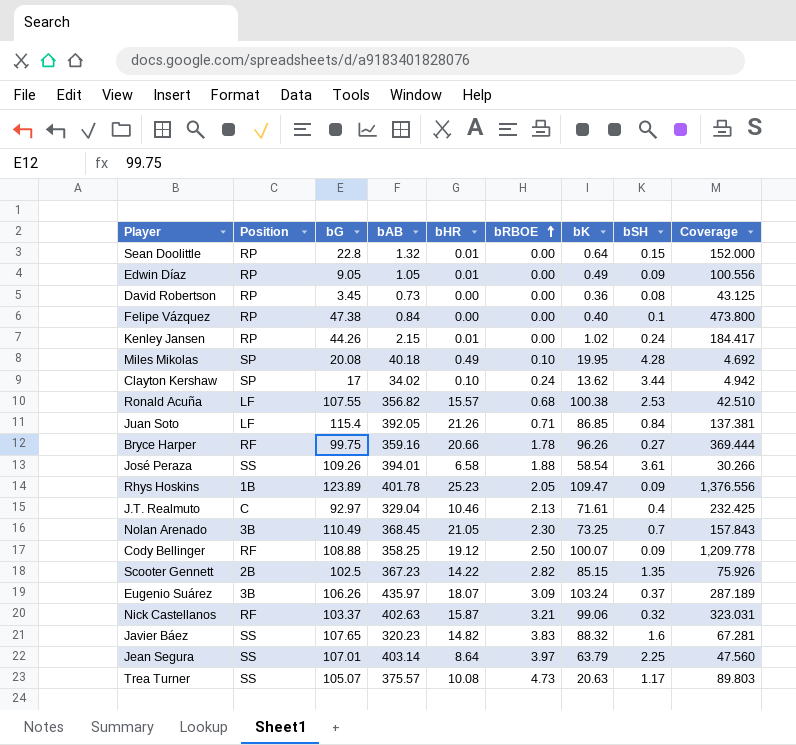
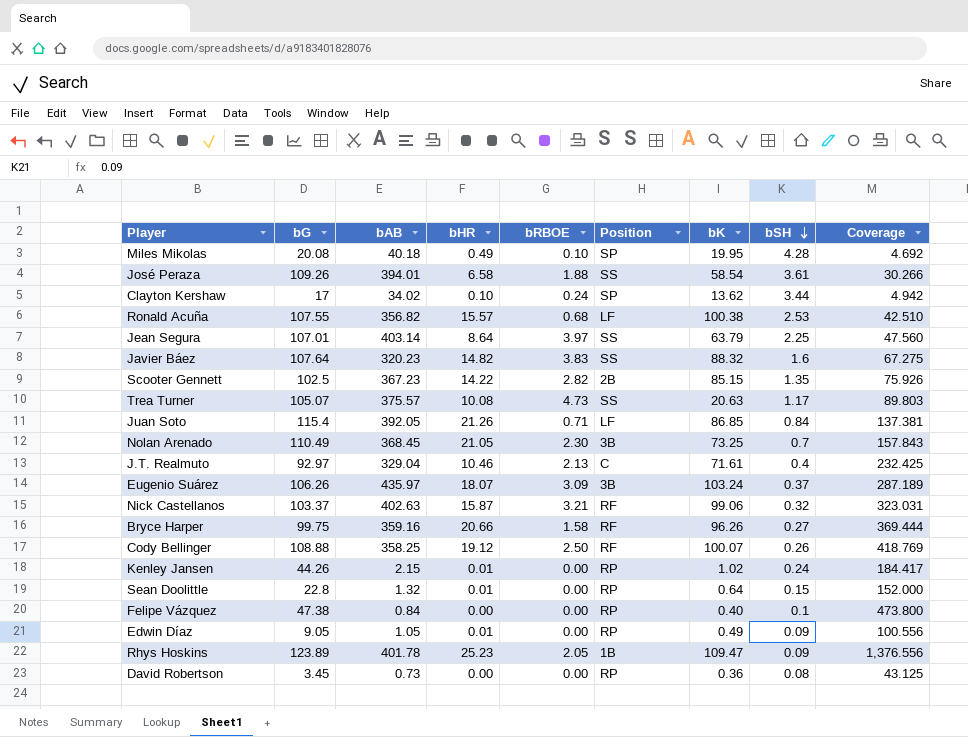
row order: bRBOE ascending -> bSH descending
column Position | position: 2 -> 6
Javier Báez | bG: 107.65 -> 107.64
Javier Báez | Coverage: 67.281 -> 67.275
Bryce Harper | bRBOE: 1.78 -> 1.58
Cody Bellinger | bSH: 0.09 -> 0.26
Cody Bellinger | Coverage: 1,209.778 -> 418.769

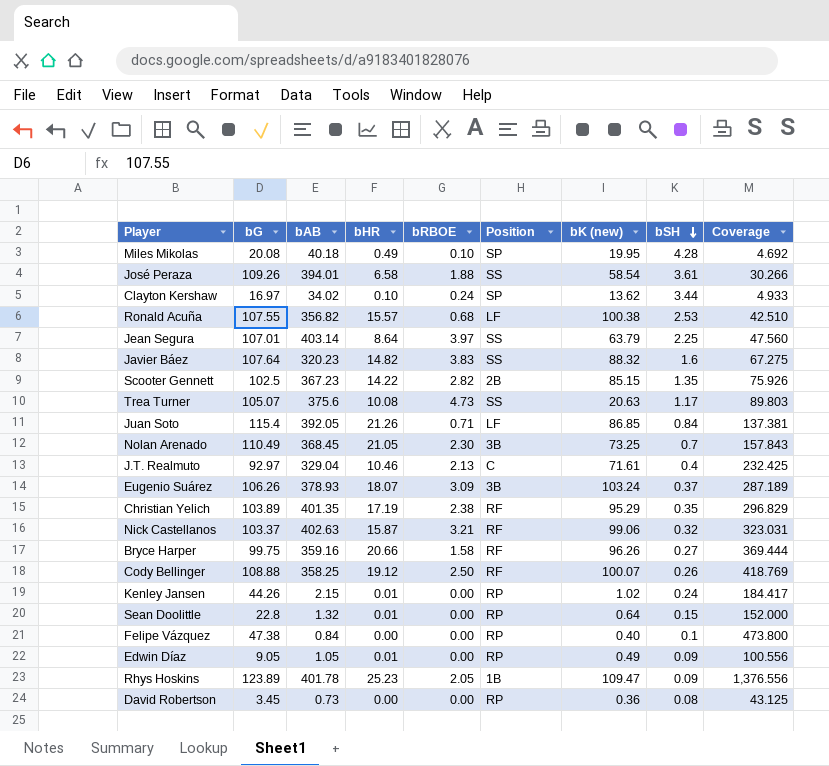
column name: bK -> bK (new)
Clayton Kershaw | bG: 17 -> 16.97
Clayton Kershaw | Coverage: 4.942 -> 4.933
Trea Turner | bAB: 375.57 -> 375.6
Eugenio Suárez | bAB: 435.97 -> 378.93
row Christian Yelich: none -> 103.89 | 401.35 | 17.19 | 2.38 | RF | 95.29 | 0.35 | 296.829

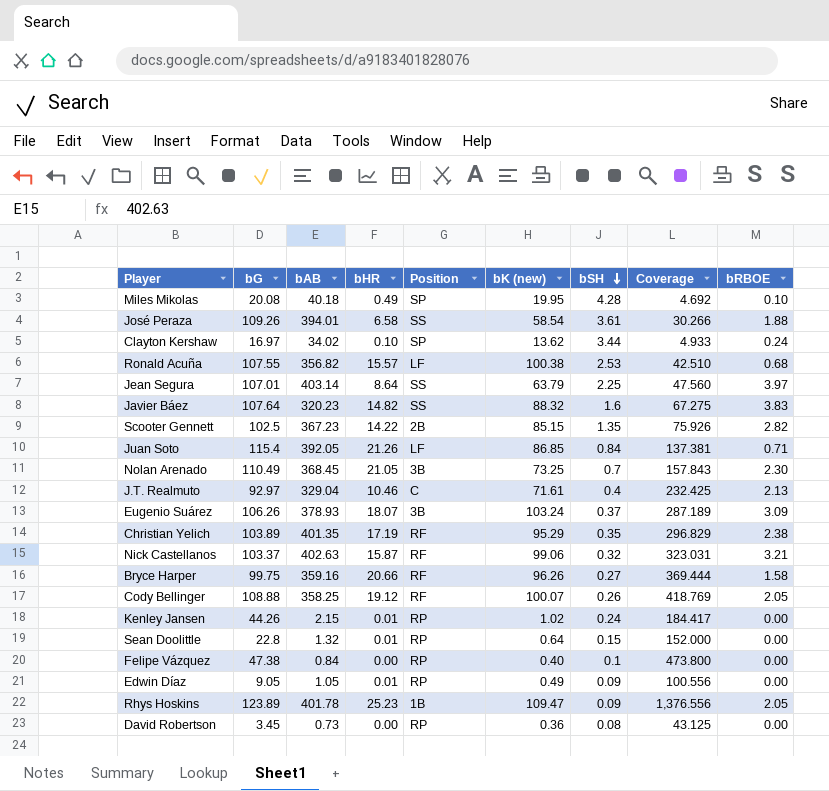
column bRBOE | position: 5 -> 9
row Trea Turner: 105.07 | 375.6 | 10.08 | 4.73 | SS | 20.63 | 1.17 | 89.803 -> none
Cody Bellinger | bRBOE: 2.50 -> 2.05

